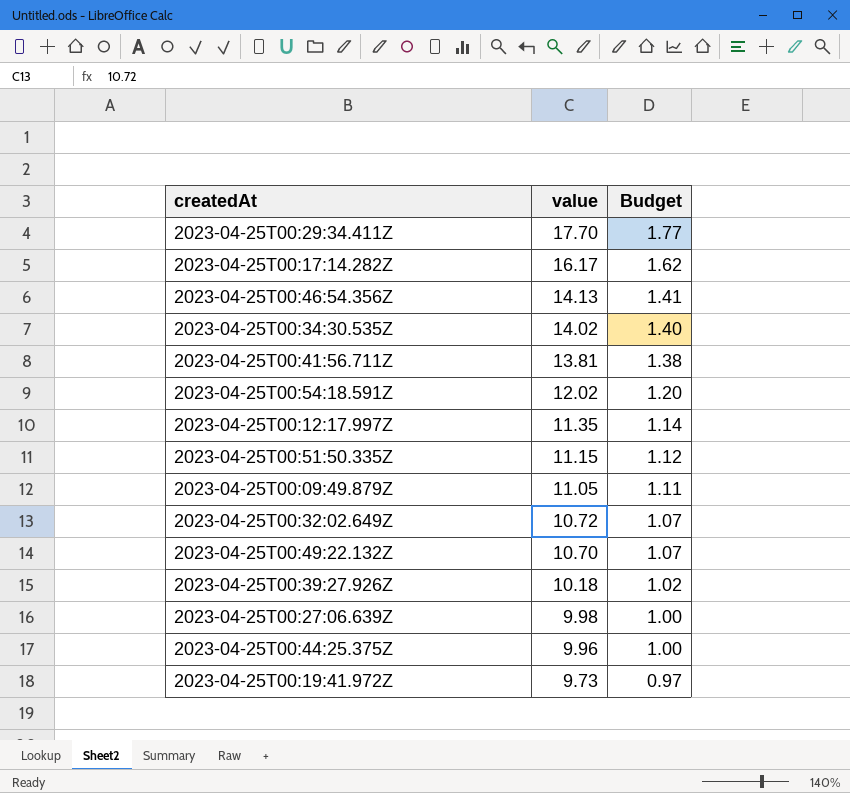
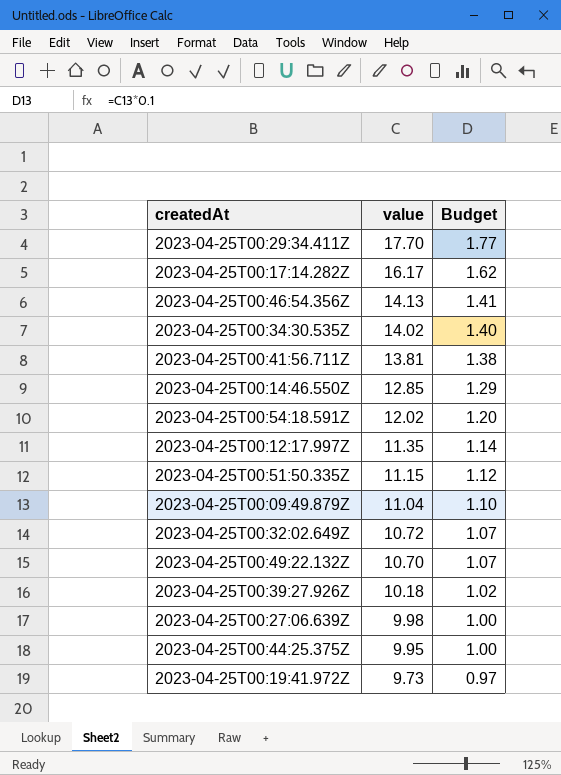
row 2023-04-25T00:14:46.550Z: none -> 12.85 | 1.29
2023-04-25T00:09:49.879Z | value: 11.05 -> 11.04
2023-04-25T00:09:49.879Z | Budget: 1.11 -> 1.10
2023-04-25T00:44:25.375Z | value: 9.96 -> 9.95

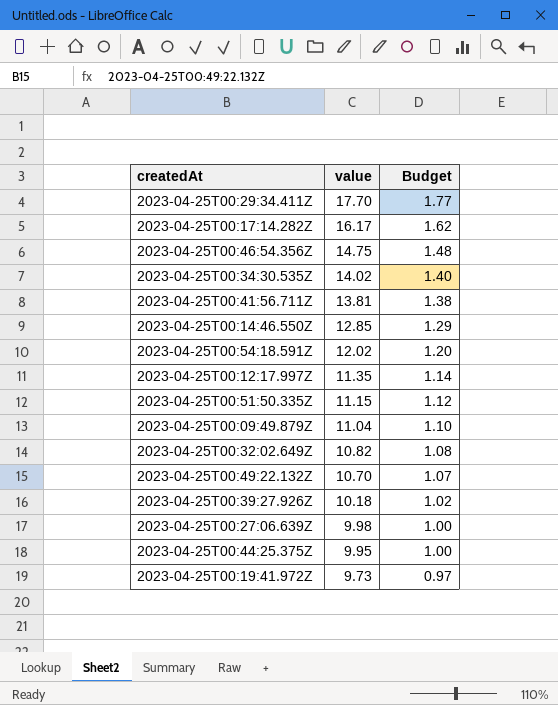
2023-04-25T00:46:54.356Z | value: 14.13 -> 14.75
2023-04-25T00:46:54.356Z | Budget: 1.41 -> 1.48
2023-04-25T00:32:02.649Z | value: 10.72 -> 10.82
2023-04-25T00:32:02.649Z | Budget: 1.07 -> 1.08

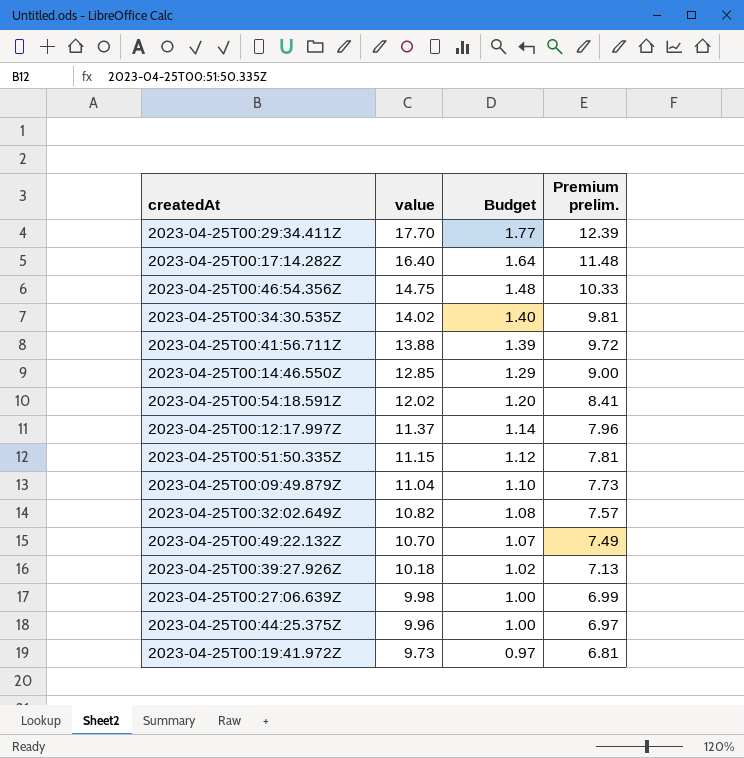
column Premium prelim. | formula: none -> [value] * 0.7
2023-04-25T00:17:14.282Z | value: 16.17 -> 16.40
2023-04-25T00:17:14.282Z | Budget: 1.62 -> 1.64
2023-04-25T00:41:56.711Z | value: 13.81 -> 13.88
2023-04-25T00:41:56.711Z | Budget: 1.38 -> 1.39
2023-04-25T00:12:17.997Z | value: 11.35 -> 11.37
2023-04-25T00:44:25.375Z | value: 9.95 -> 9.96

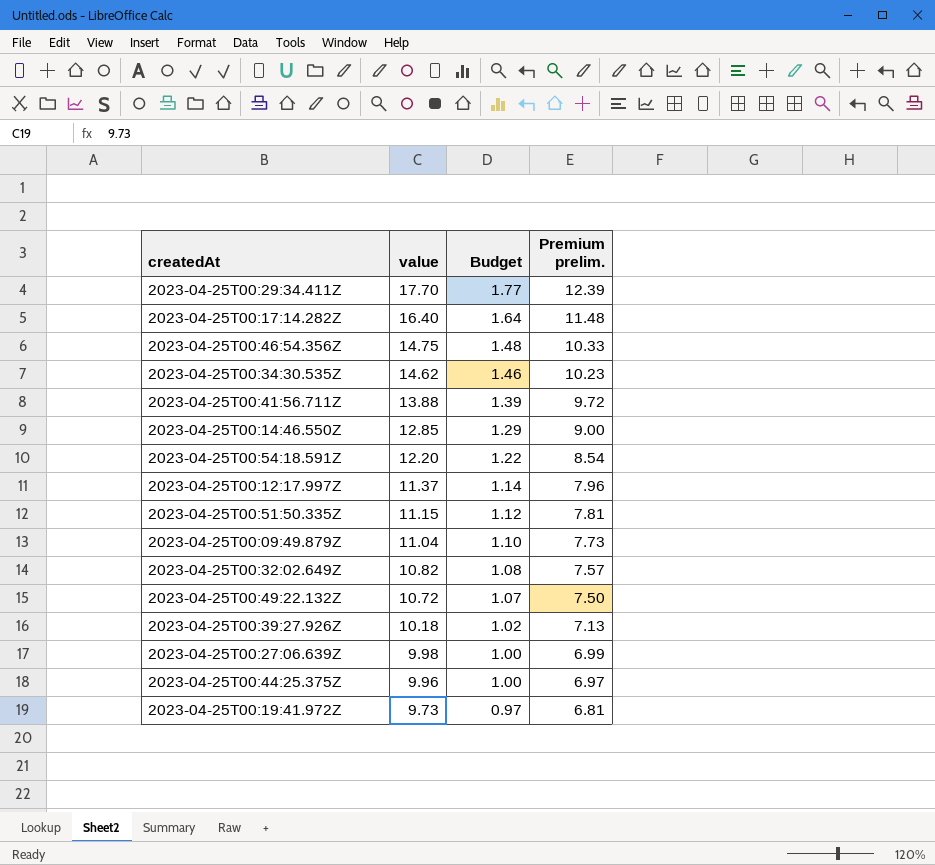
2023-04-25T00:34:30.535Z | value: 14.02 -> 14.62
2023-04-25T00:34:30.535Z | Budget: 1.40 -> 1.46
2023-04-25T00:34:30.535Z | Premium prelim.: 9.81 -> 10.23
2023-04-25T00:54:18.591Z | value: 12.02 -> 12.20
2023-04-25T00:54:18.591Z | Budget: 1.20 -> 1.22
2023-04-25T00:54:18.591Z | Premium prelim.: 8.41 -> 8.54
2023-04-25T00:49:22.132Z | value: 10.70 -> 10.72
2023-04-25T00:49:22.132Z | Premium prelim.: 7.49 -> 7.50

